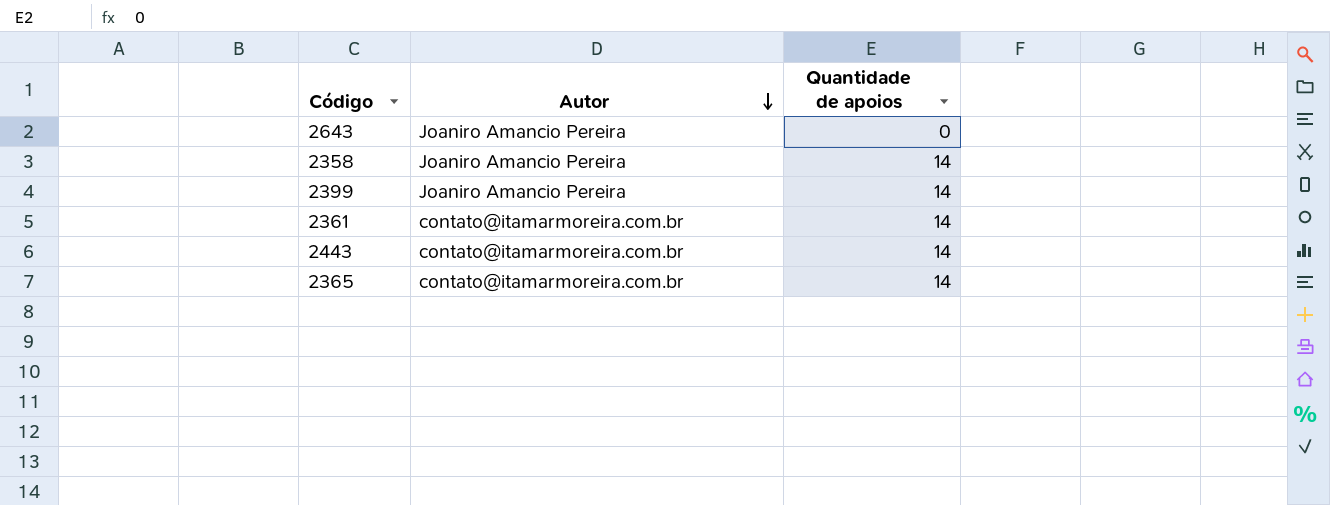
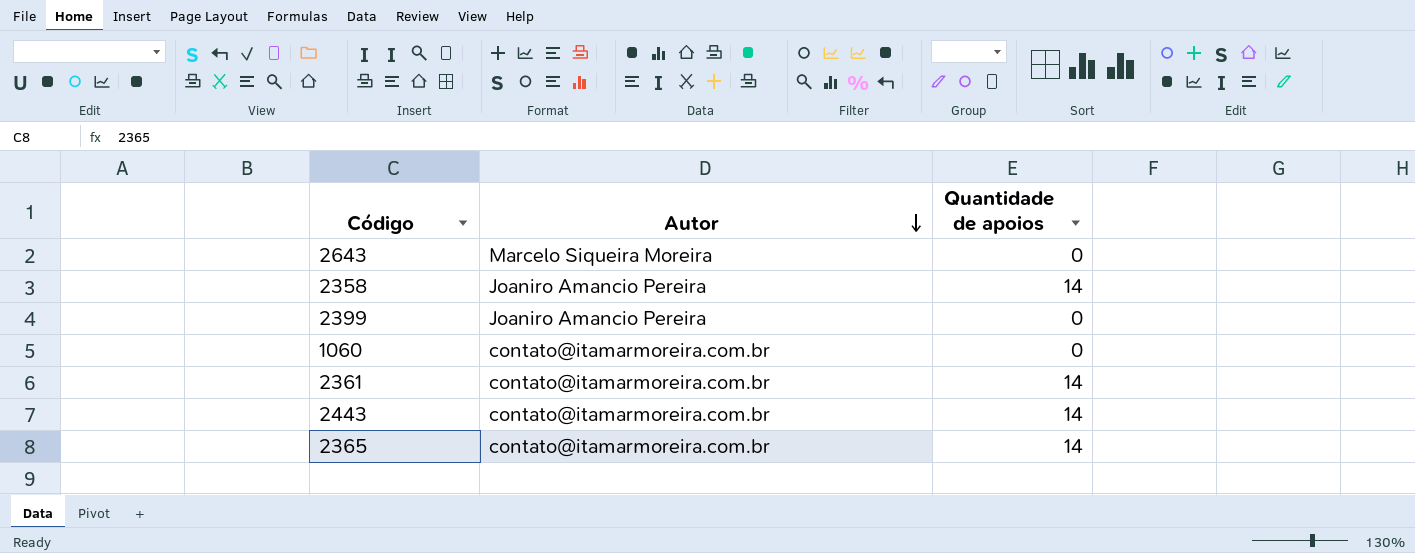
2643 | Autor: Joaniro Amancio Pereira -> Marcelo Siqueira Moreira
2399 | Quantidade de apoios: 14 -> 0
row 1060: none -> contato@itamarmoreira.com.br | 0

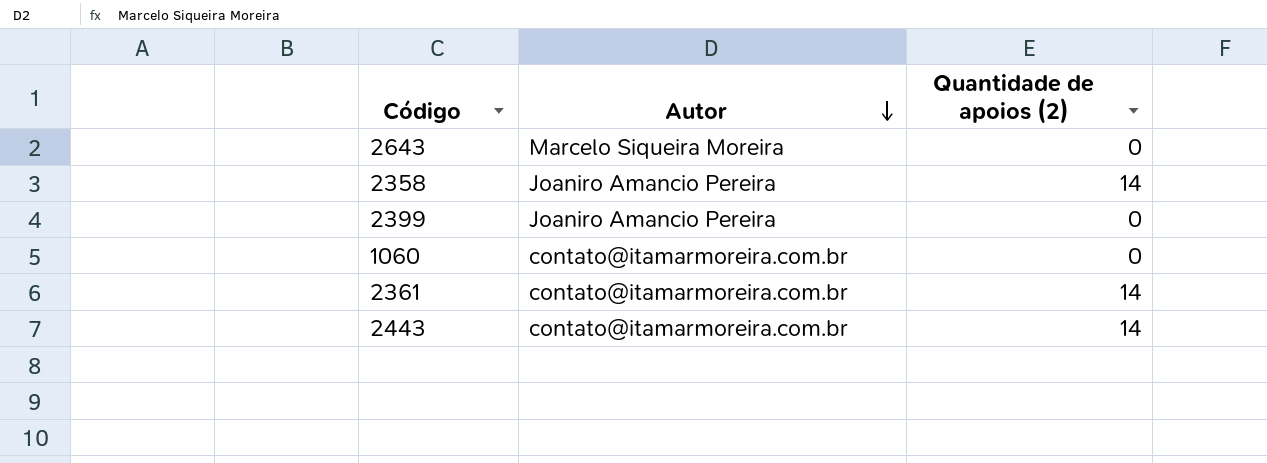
column name: Quantidade de apoios -> Quantidade de apoios (2)
row 2365: contato@itamarmoreira.com.br | 14 -> none

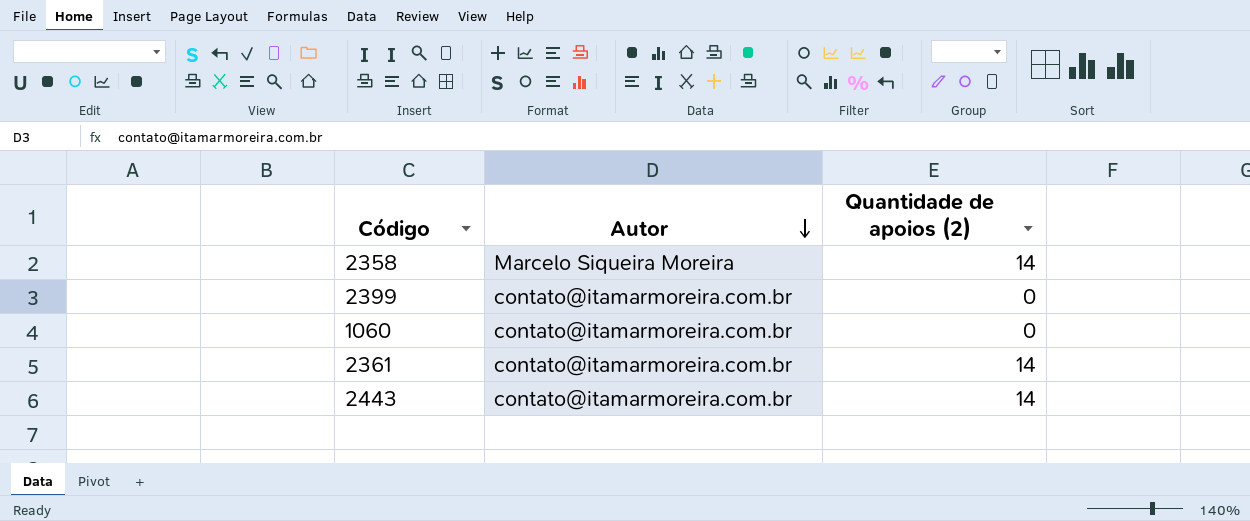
row 2643: Marcelo Siqueira Moreira | 0 -> none
2358 | Autor: Joaniro Amancio Pereira -> Marcelo Siqueira Moreira
2399 | Autor: Joaniro Amancio Pereira -> contato@itamarmoreira.com.br

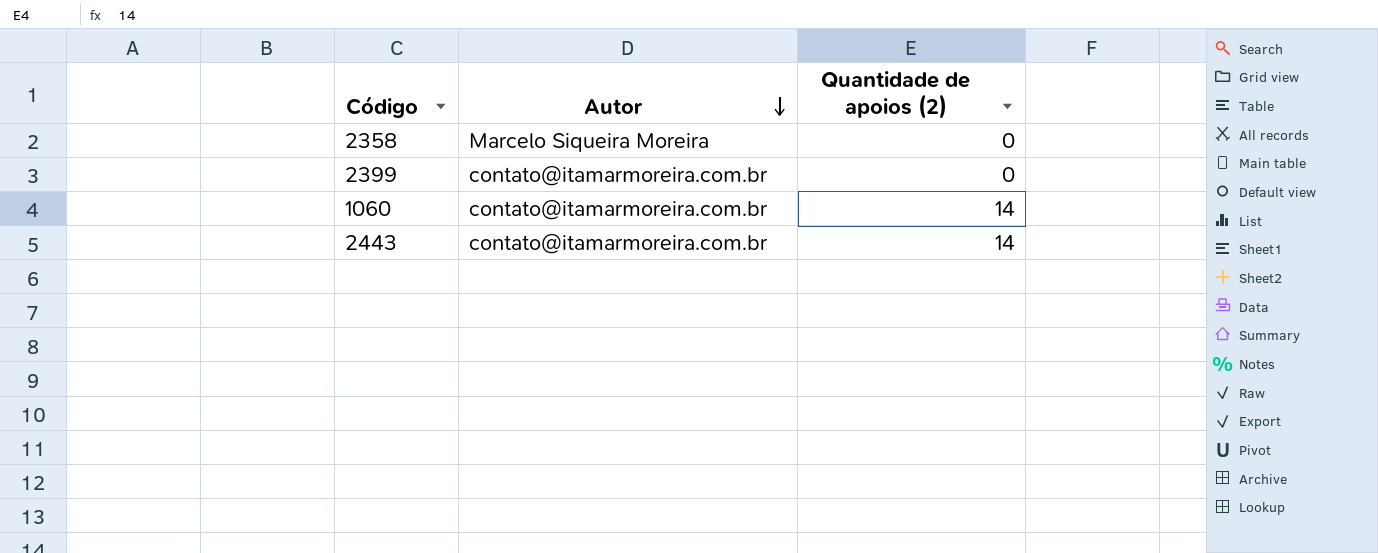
row 2361: contato@itamarmoreira.com.br | 14 -> none
2358 | Quantidade de apoios (2): 14 -> 0
1060 | Quantidade de apoios (2): 0 -> 14

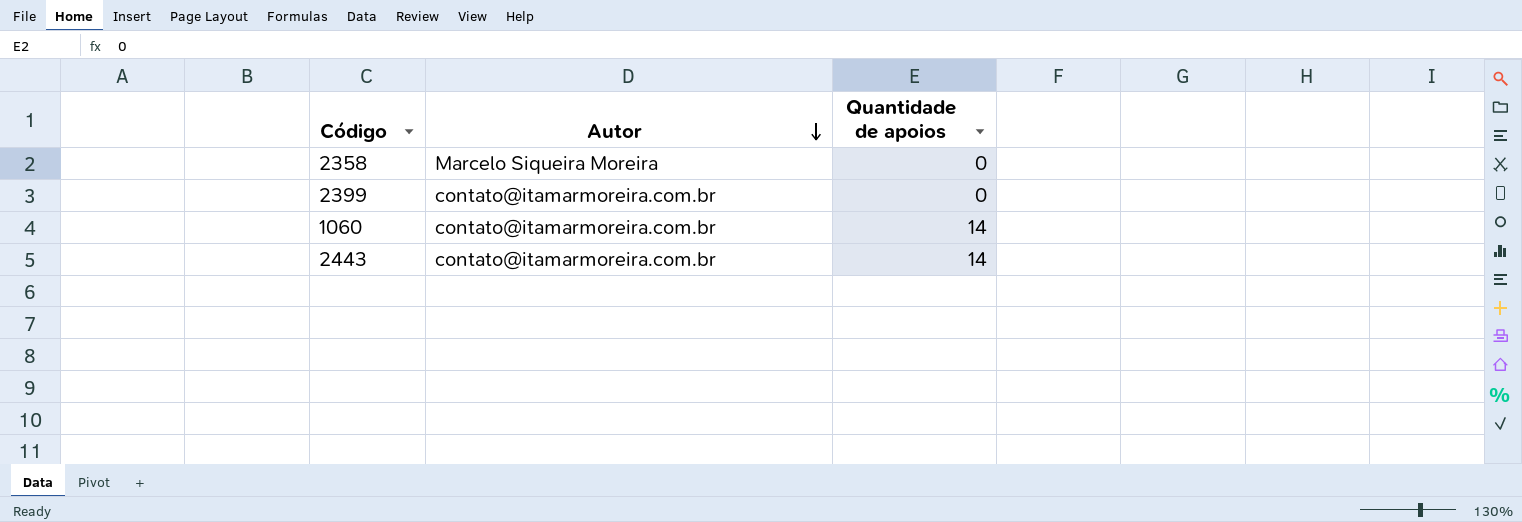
column name: Quantidade de apoios (2) -> Quantidade de apoios

